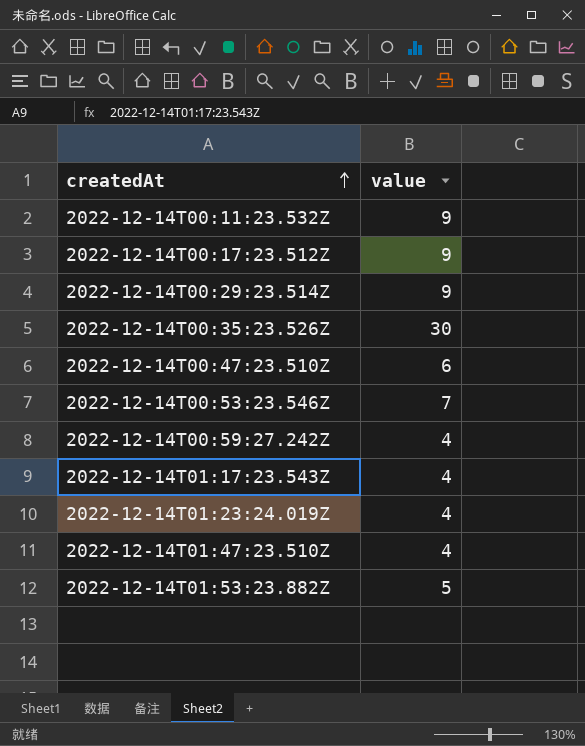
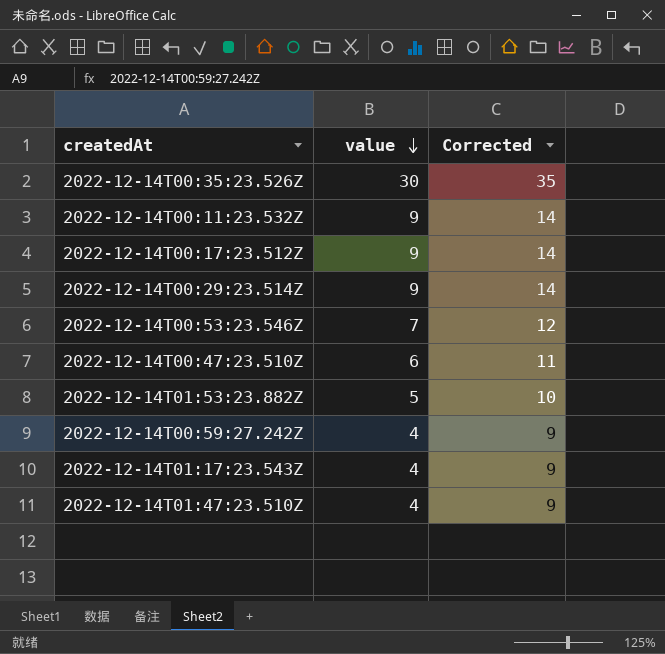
row order: createdAt ascending -> value descending
column Corrected | formula: none -> [value] + 5
row 2022-12-14T01:23:24.019Z: 4 -> none

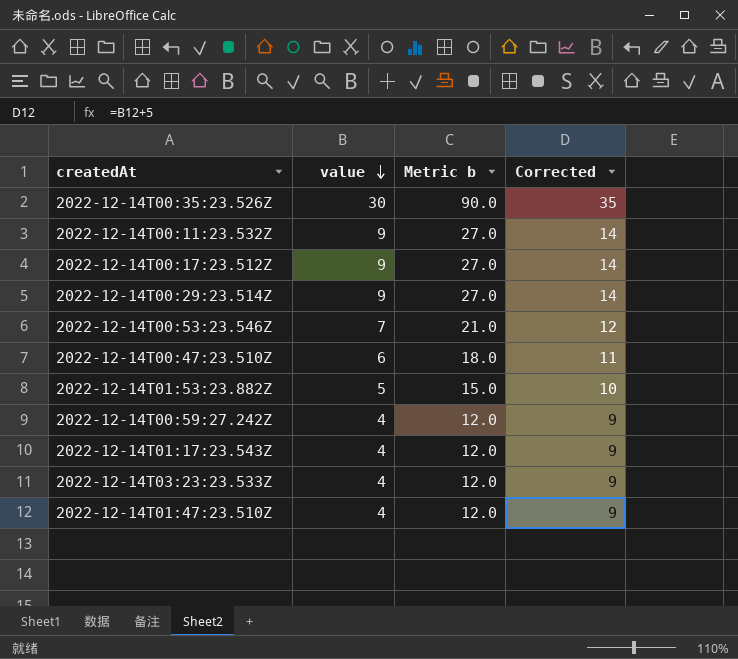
column Metric b | formula: none -> [value] * 3
row 2022-12-14T03:23:23.533Z: none -> 4 | 12.0 | 9

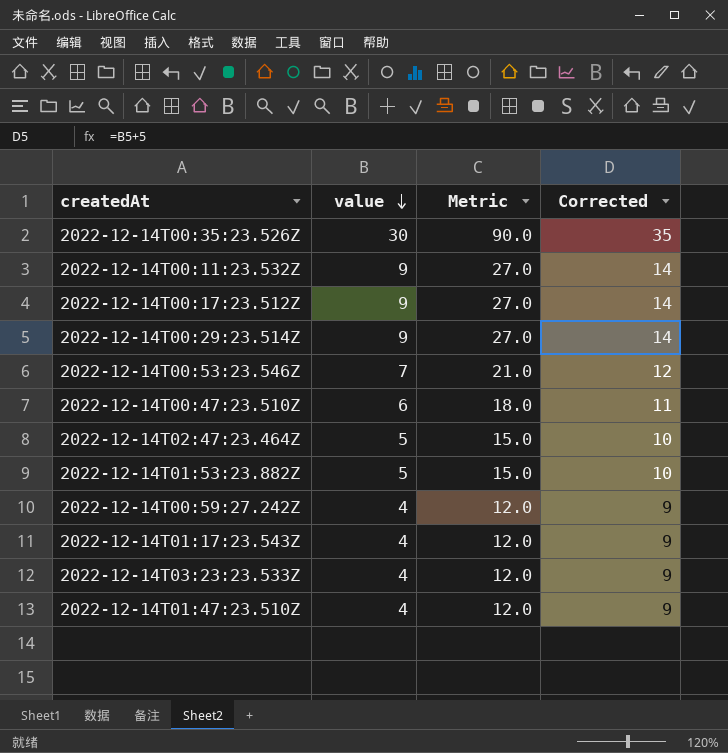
column name: Metric b -> Metric
row 2022-12-14T02:47:23.464Z: none -> 5 | 15.0 | 10

